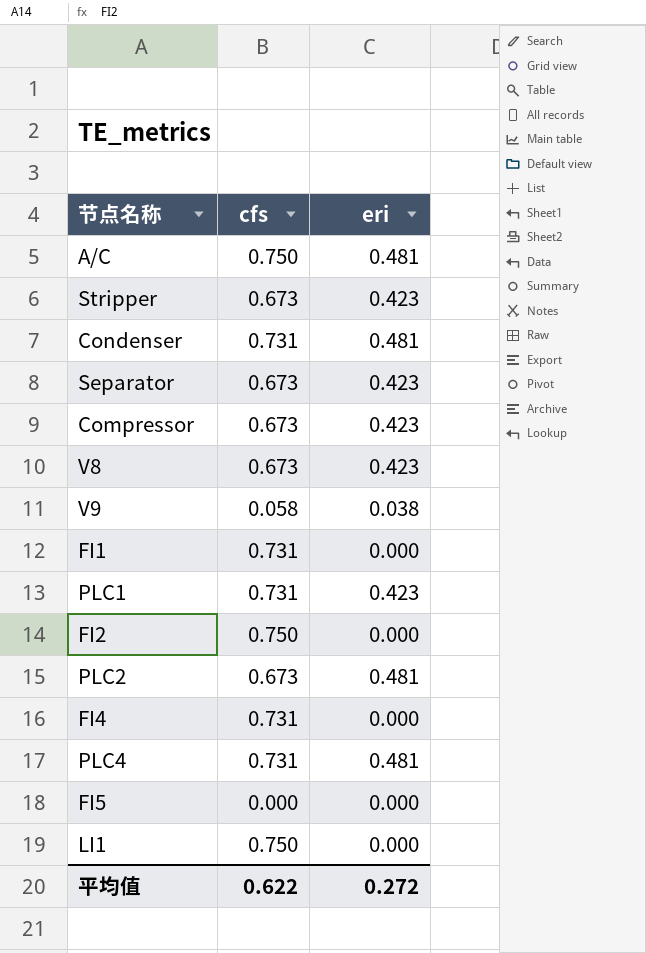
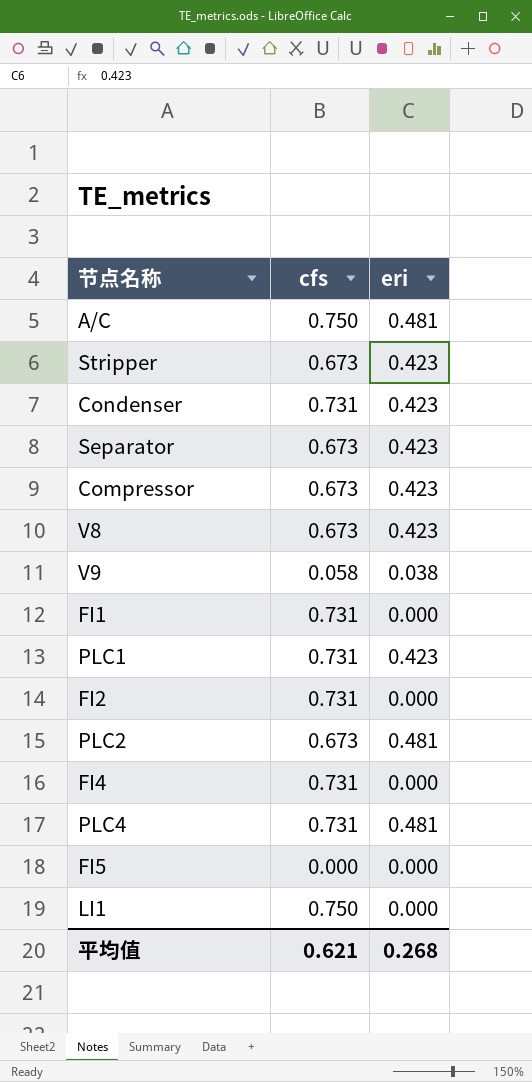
Condenser | eri: 0.481 -> 0.423
FI2 | cfs: 0.750 -> 0.731
平均值 | cfs: 0.622 -> 0.621
平均值 | eri: 0.272 -> 0.268

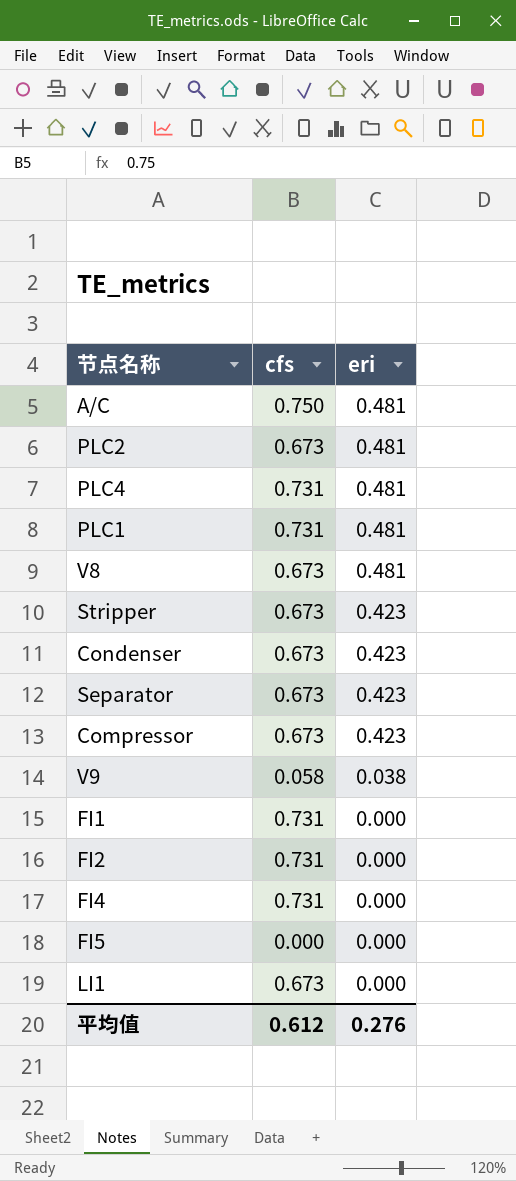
row order: none -> eri descending
PLC1 | eri: 0.423 -> 0.481
V8 | eri: 0.423 -> 0.481
Condenser | cfs: 0.731 -> 0.673
LI1 | cfs: 0.750 -> 0.673
平均值 | cfs: 0.621 -> 0.612
平均值 | eri: 0.268 -> 0.276

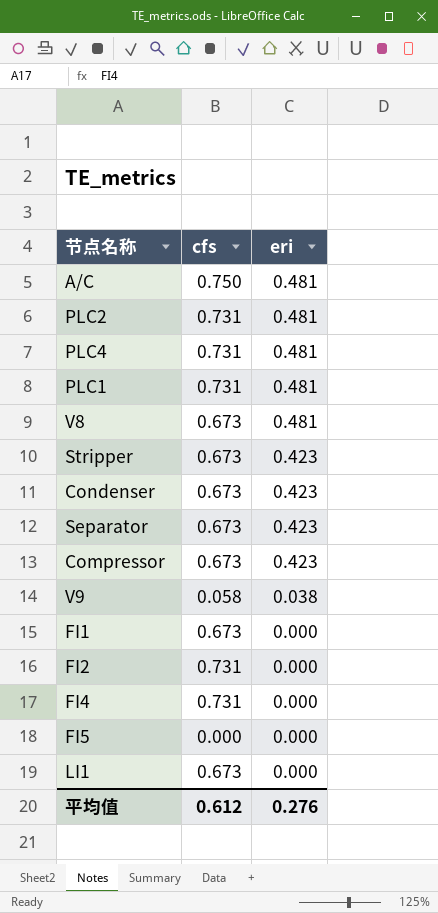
PLC2 | cfs: 0.673 -> 0.731
FI1 | cfs: 0.731 -> 0.673

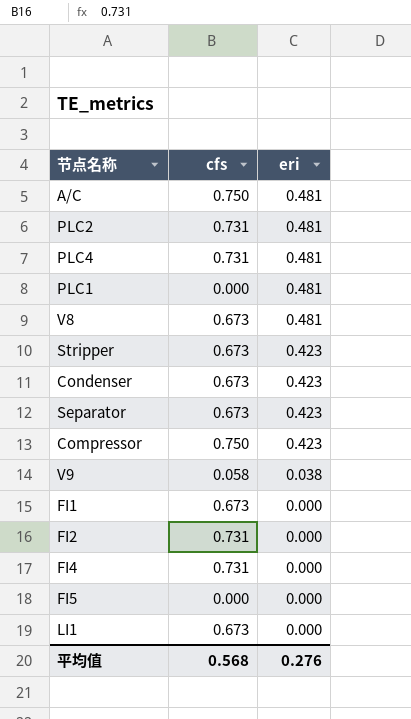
PLC1 | cfs: 0.731 -> 0.000
Compressor | cfs: 0.673 -> 0.750
平均值 | cfs: 0.612 -> 0.568

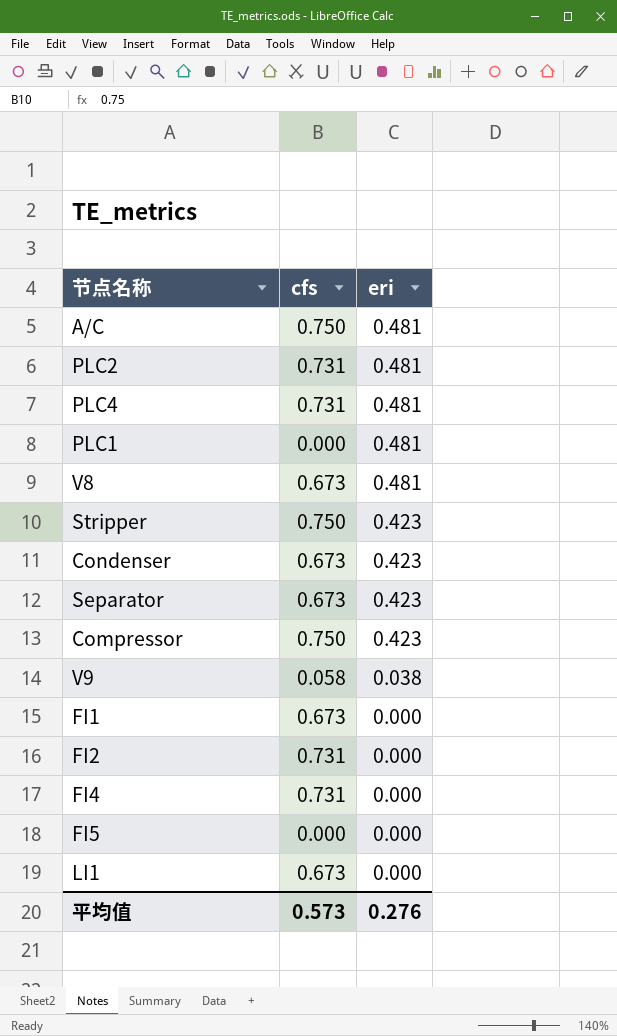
Stripper | cfs: 0.673 -> 0.750
平均值 | cfs: 0.568 -> 0.573

